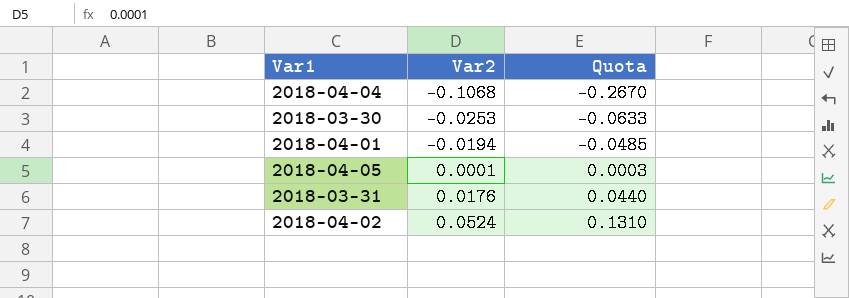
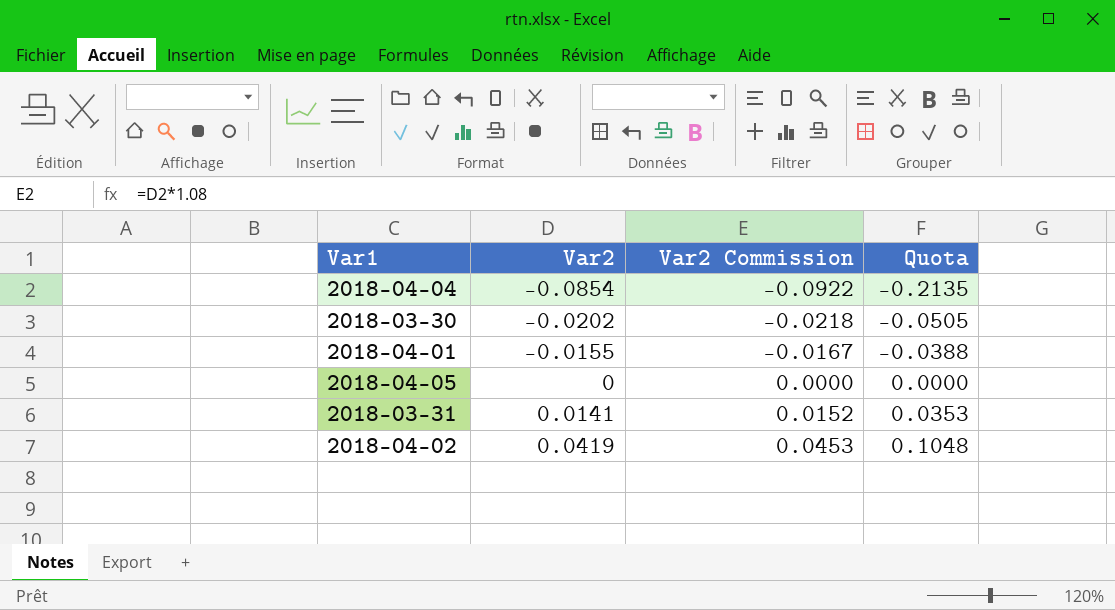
column Var2 Commission | formula: none -> [Var2] * 1.08
2018-04-04 | Var2: -0.1068 -> -0.0854
2018-04-04 | Quota: -0.2670 -> -0.2135
2018-03-30 | Var2: -0.0253 -> -0.0202
2018-03-30 | Quota: -0.0633 -> -0.0505
2018-04-01 | Var2: -0.0194 -> -0.0155
2018-04-01 | Quota: -0.0485 -> -0.0388
2018-04-05 | Var2: 0.0001 -> 0
2018-04-05 | Quota: 0.0003 -> 0.0000
2018-03-31 | Var2: 0.0176 -> 0.0141
2018-03-31 | Quota: 0.0440 -> 0.0353
2018-04-02 | Var2: 0.0524 -> 0.0419
2018-04-02 | Quota: 0.1310 -> 0.1048

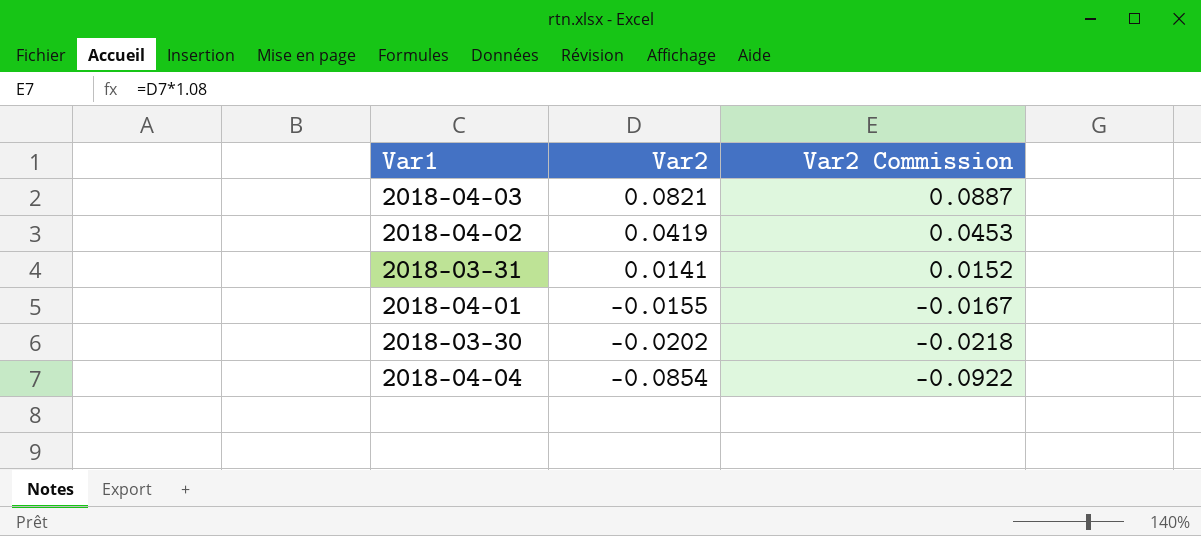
row order: Var2 ascending -> Var2 descending
column Quota | formula: [Var2] * 2.5 -> none
row 2018-04-05: 0 | 0.0000 | 0.0000 -> none
row 2018-04-03: none -> 0.0821 | 0.0887

